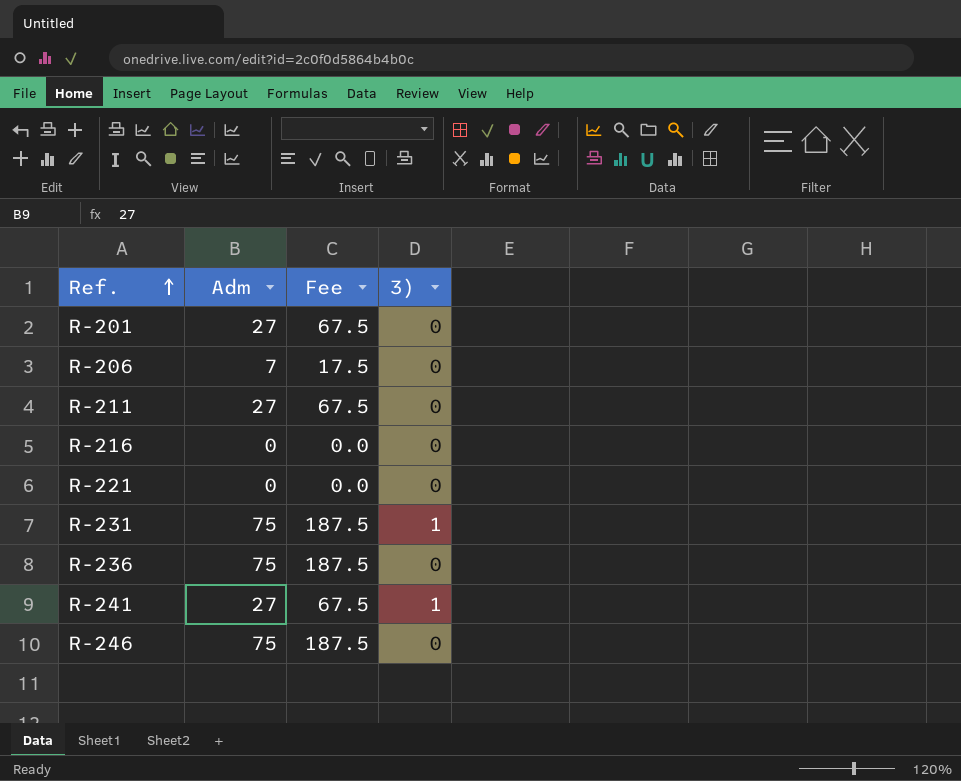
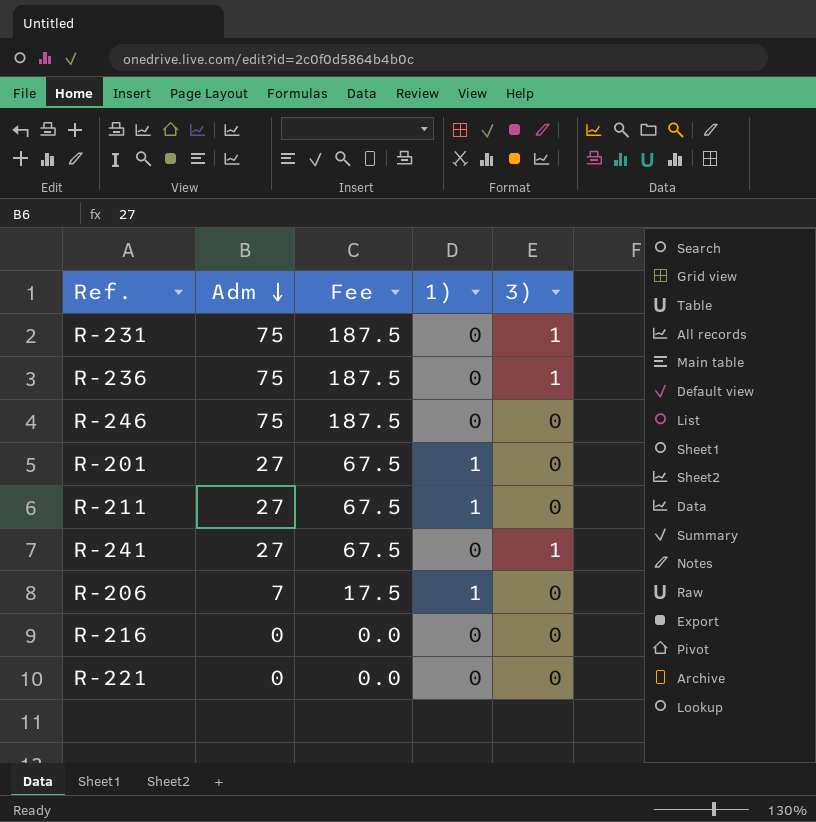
row order: Ref. ascending -> Adm descending
column 1) | position: none -> 4
R-236 | 3): 0 -> 1

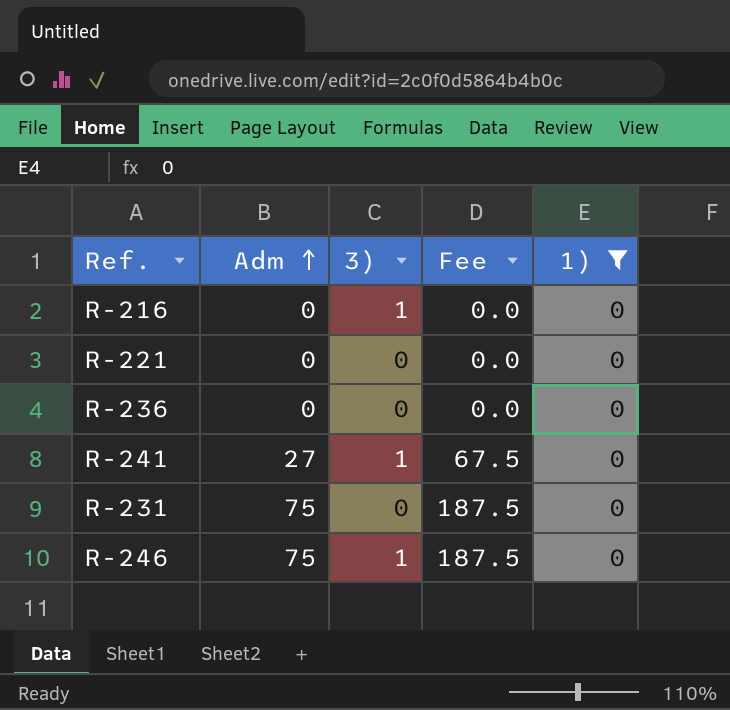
filter: none -> 1) = 0
row order: Adm descending -> Adm ascending
column 3) | position: 5 -> 3
R-216 | 3): 0 -> 1
R-236 | Adm: 75 -> 0
R-236 | 3): 1 -> 0
R-236 | Fee: 187.5 -> 0.0
R-231 | 3): 1 -> 0
R-246 | 3): 0 -> 1

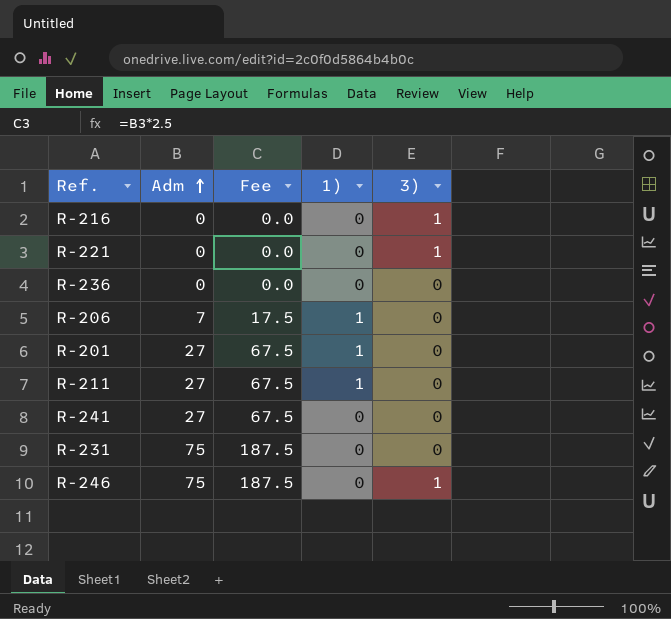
filter: 1) = 0 -> none
column 3) | position: 3 -> 5
R-221 | 3): 0 -> 1
R-241 | 3): 1 -> 0

